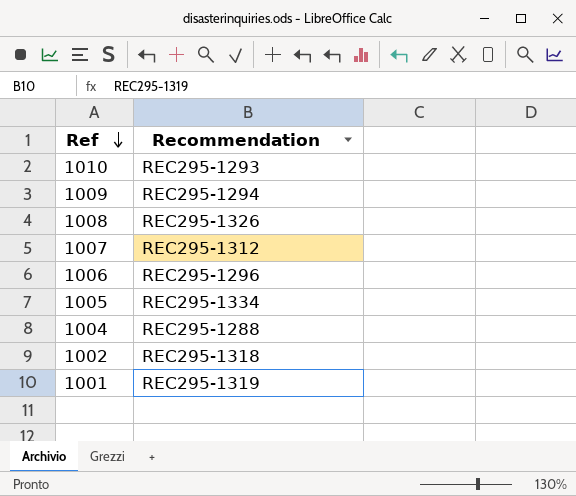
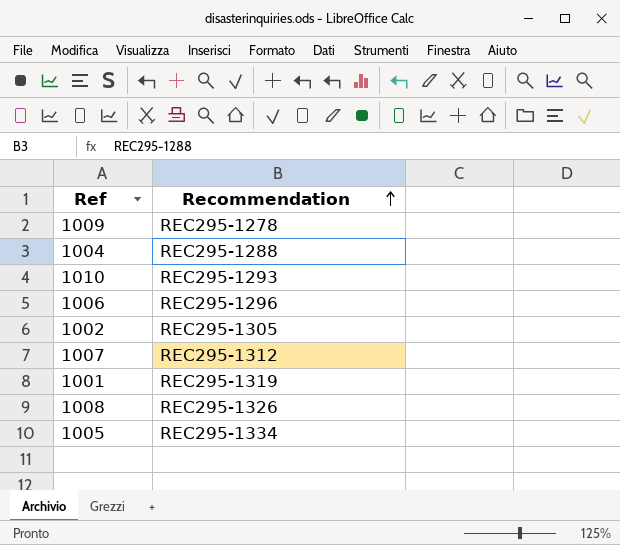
row order: Ref descending -> Recommendation ascending
1009 | Recommendation: REC295-1294 -> REC295-1278
1002 | Recommendation: REC295-1318 -> REC295-1305

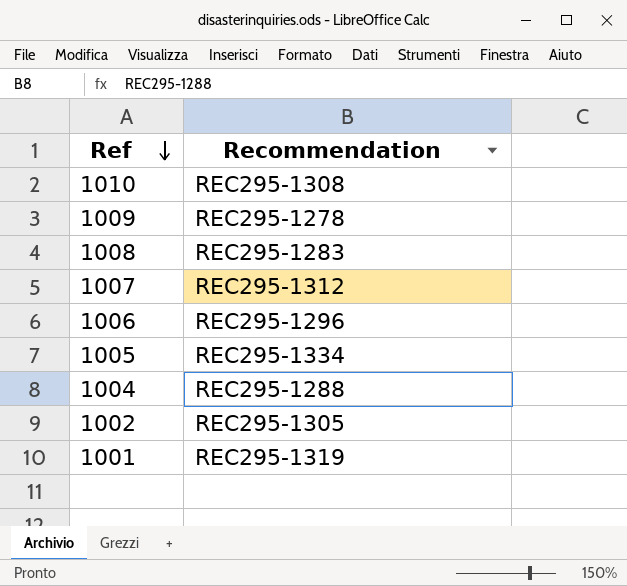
row order: Recommendation ascending -> Ref descending
1010 | Recommendation: REC295-1293 -> REC295-1308
1008 | Recommendation: REC295-1326 -> REC295-1283

